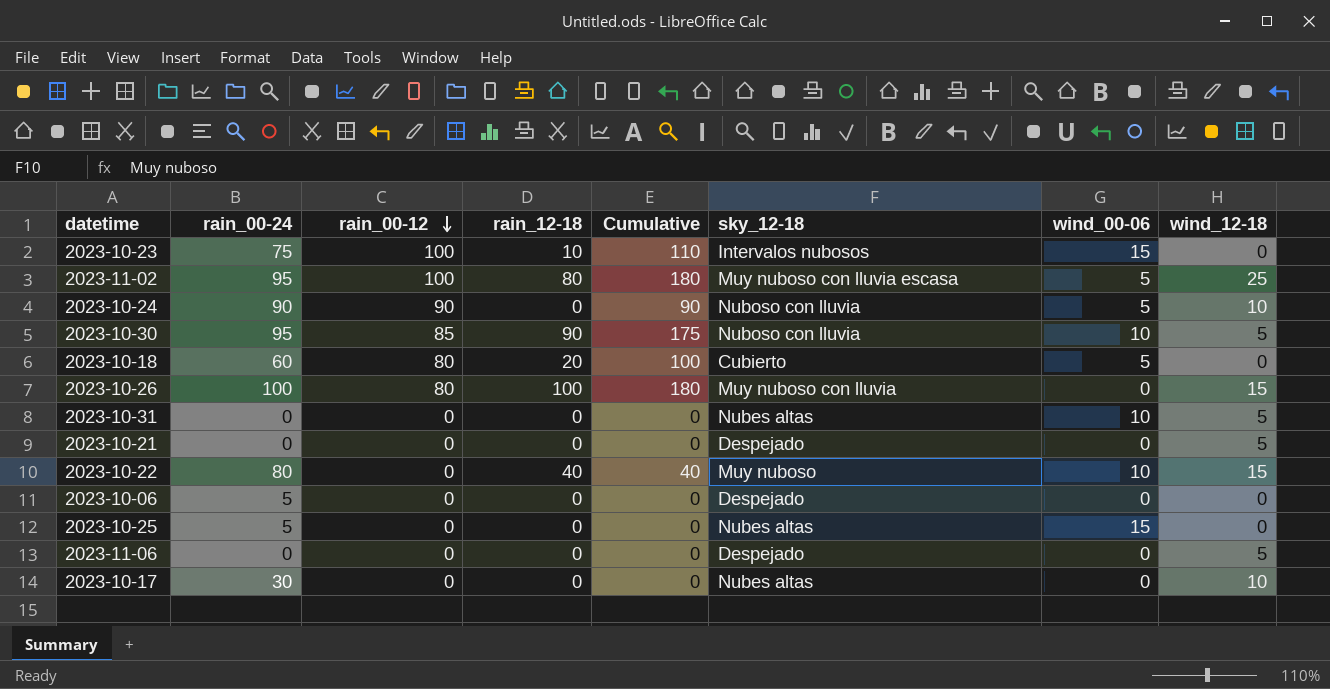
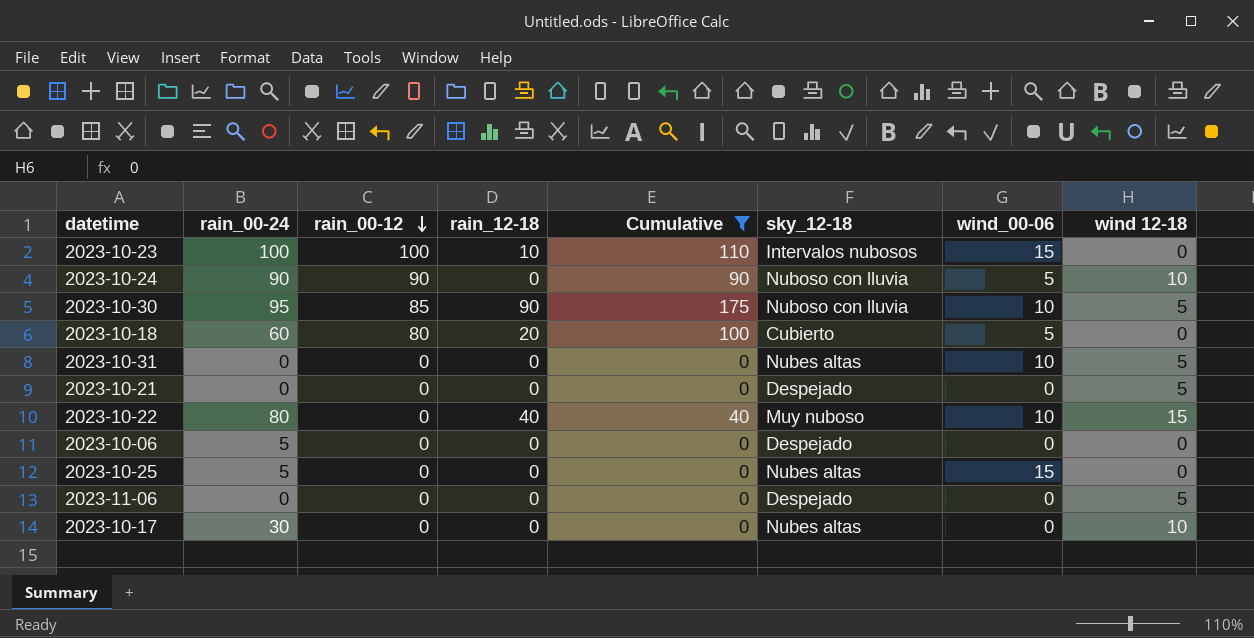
filter: none -> Cumulative != 180
column name: wind_12-18 -> wind 12-18
2023-10-23 | rain_00-24: 75 -> 100

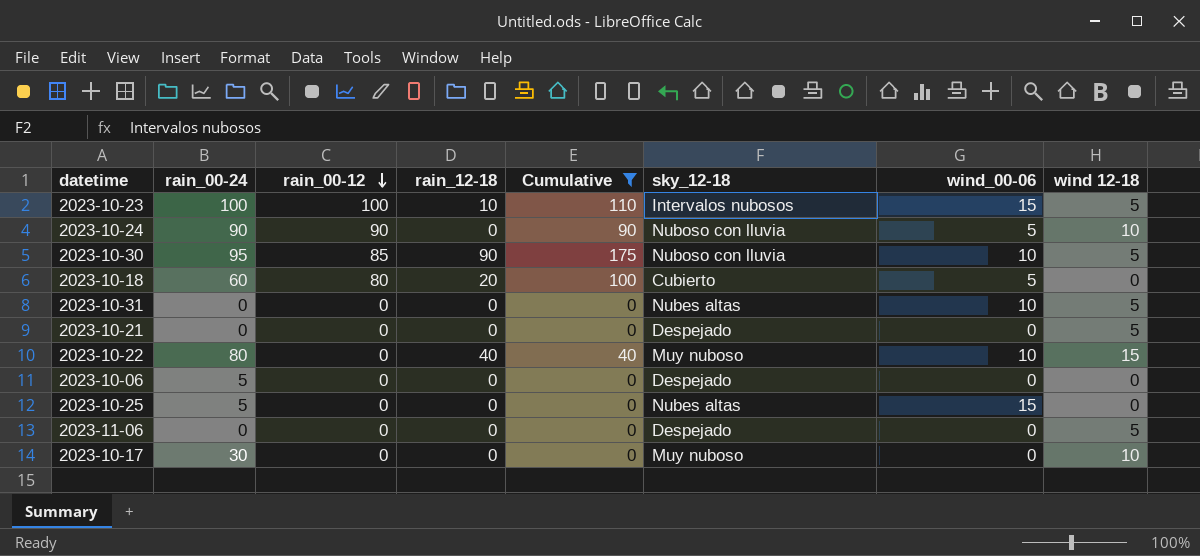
2023-10-23 | wind 12-18: 0 -> 5
2023-10-17 | sky_12-18: Nubes altas -> Muy nuboso

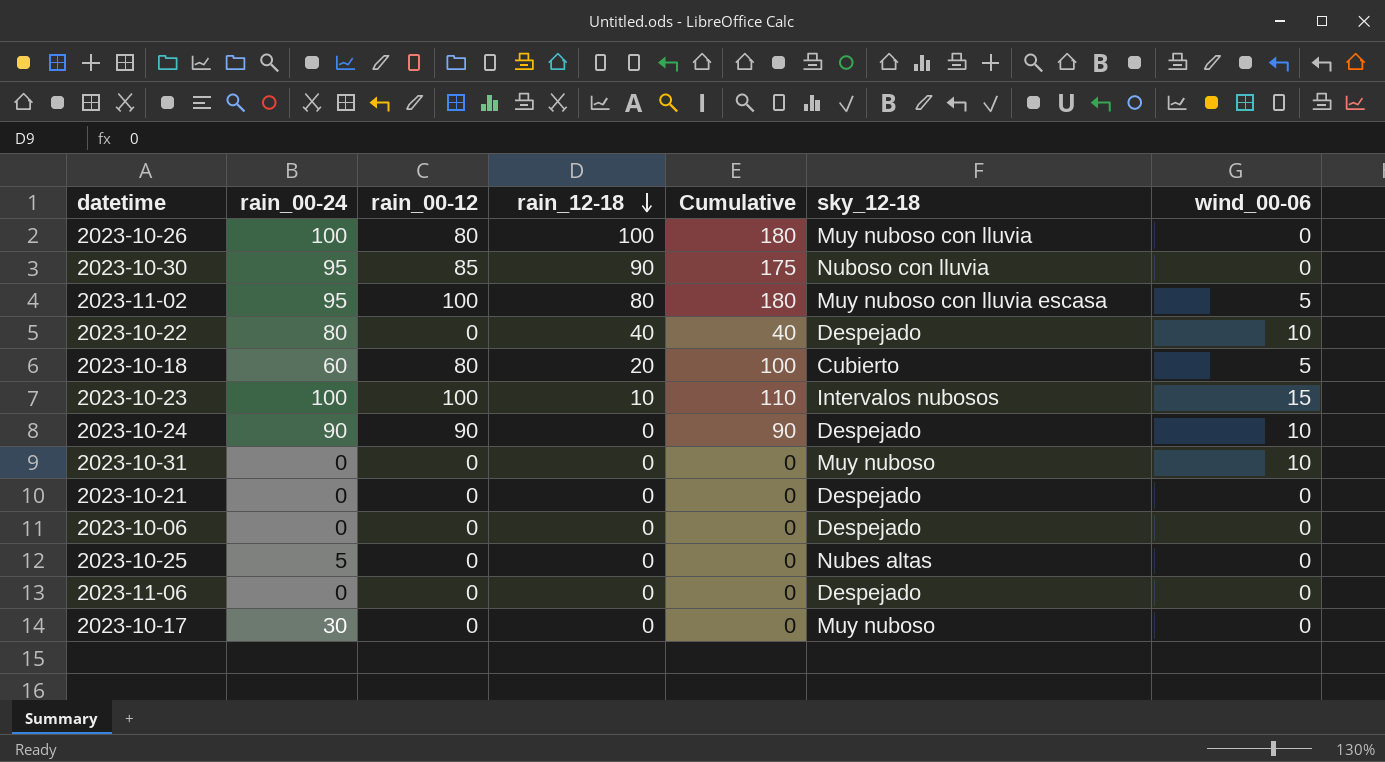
filter: Cumulative != 180 -> none
row order: rain_00-12 descending -> rain_12-18 descending
column wind 12-18 | position: 8 -> none
2023-10-30 | wind_00-06: 10 -> 0
2023-10-22 | sky_12-18: Muy nuboso -> Despejado
2023-10-24 | sky_12-18: Nuboso con lluvia -> Despejado
2023-10-24 | wind_00-06: 5 -> 10
2023-10-31 | sky_12-18: Nubes altas -> Muy nuboso
2023-10-06 | rain_00-24: 5 -> 0
2023-10-25 | wind_00-06: 15 -> 0

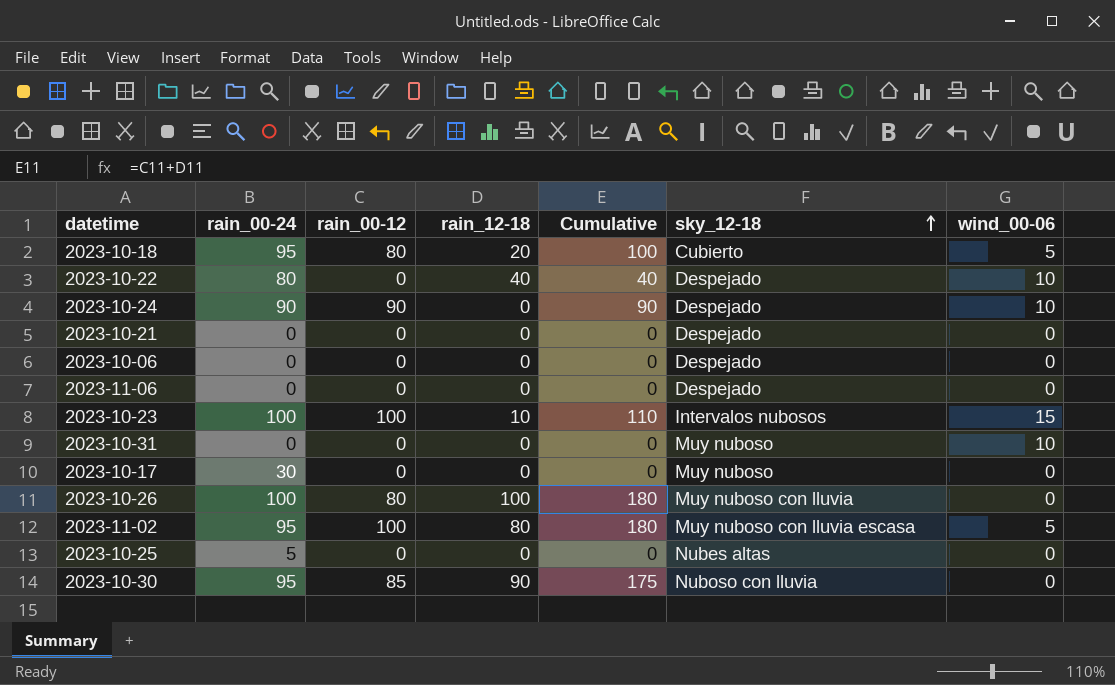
row order: rain_12-18 descending -> sky_12-18 ascending
2023-10-18 | rain_00-24: 60 -> 95

